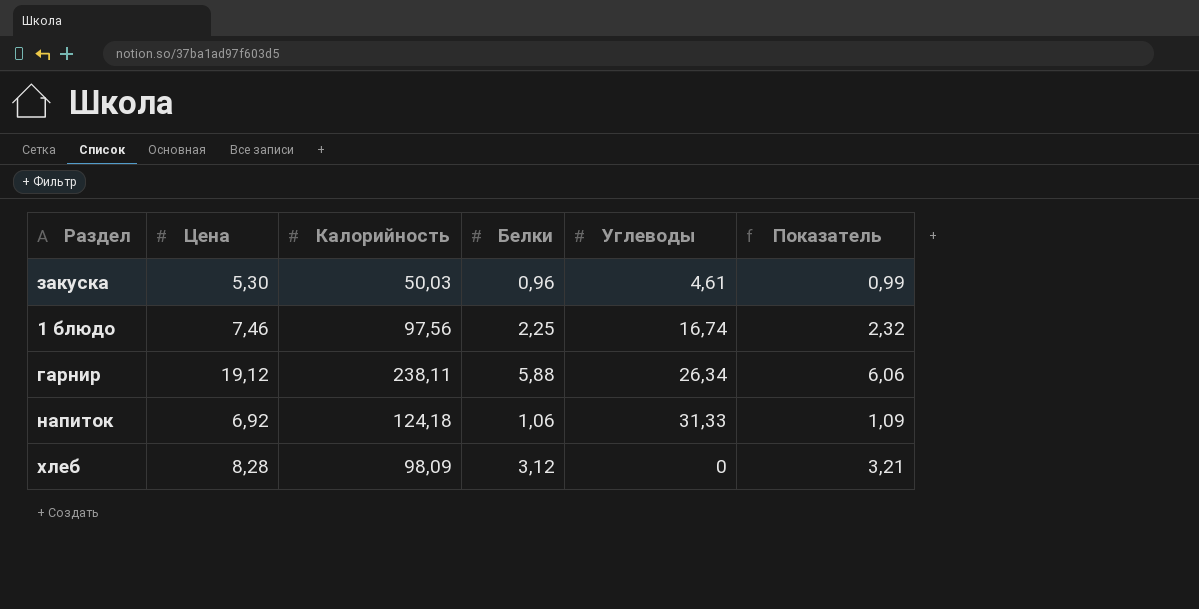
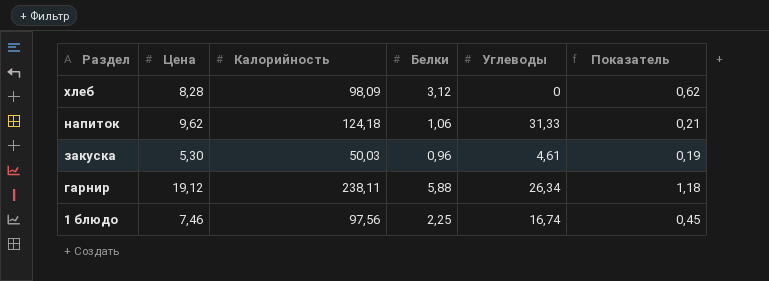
row order: none -> Раздел descending
column Показатель | formula: [Белки] * 1,03 -> [Белки] * 0,2
напиток | Цена: 6,92 -> 9,62

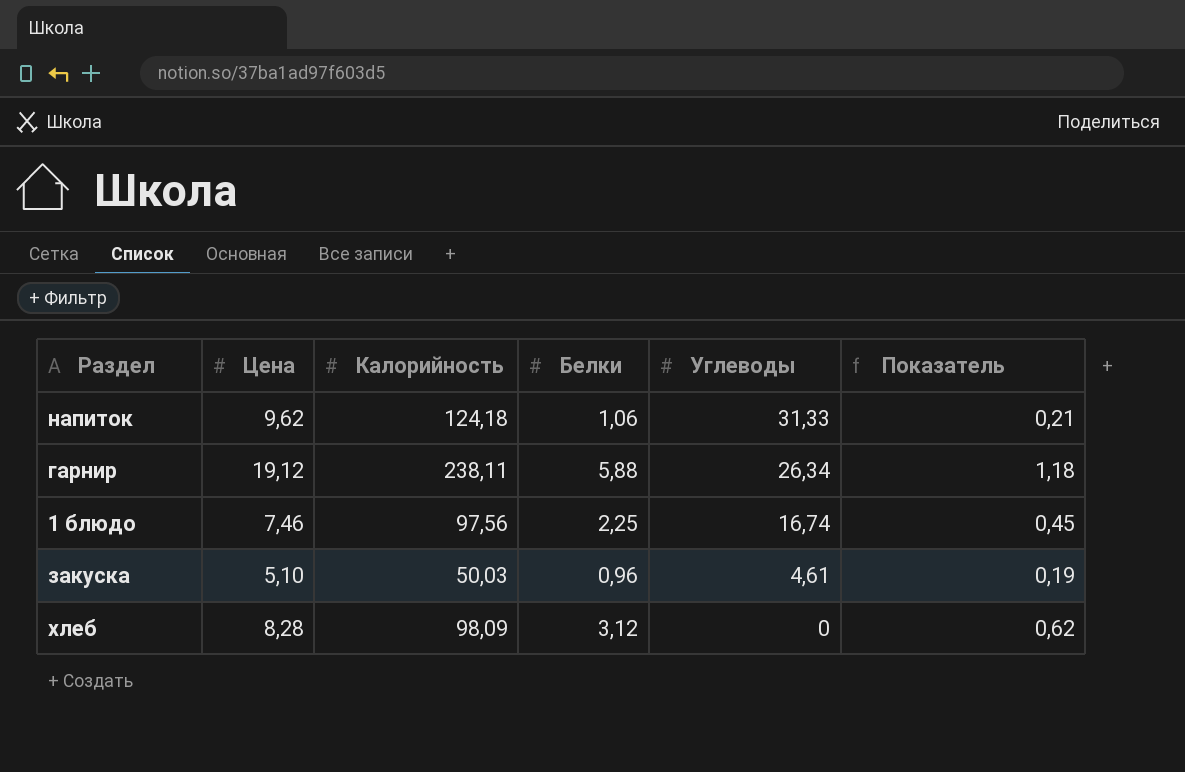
row order: Раздел descending -> Углеводы descending
закуска | Цена: 5,30 -> 5,10

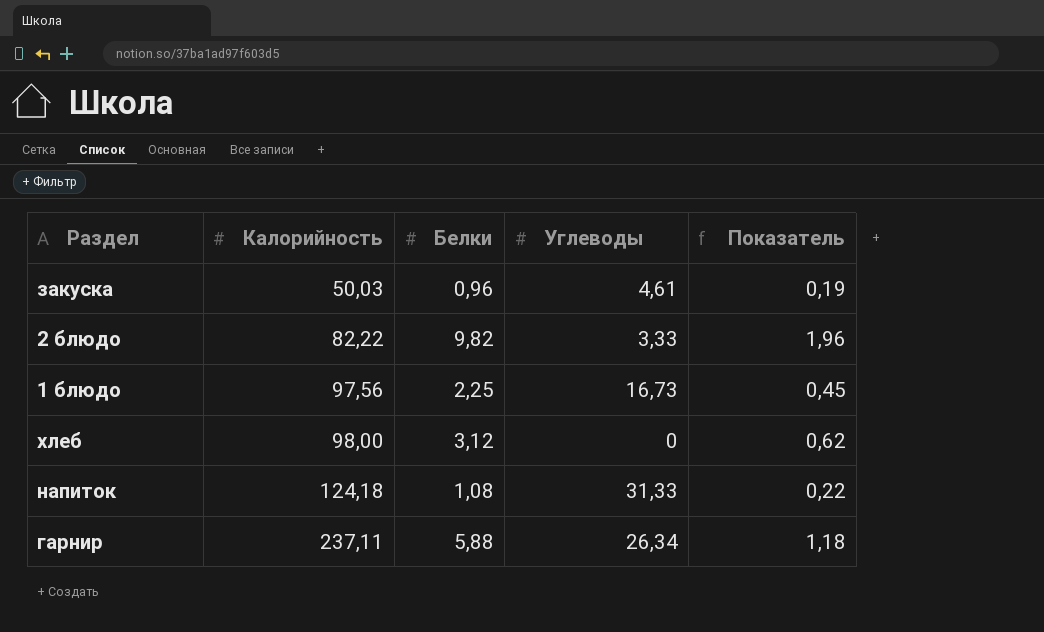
row order: Углеводы descending -> Калорийность ascending
column Цена | position: 2 -> none
row 2 блюдо: none -> 82,22 | 9,82 | 3,33 | 1,96
1 блюдо | Углеводы: 16,74 -> 16,73
хлеб | Калорийность: 98,09 -> 98,00
напиток | Белки: 1,06 -> 1,08
напиток | Показатель: 0,21 -> 0,22
гарнир | Калорийность: 238,11 -> 237,11

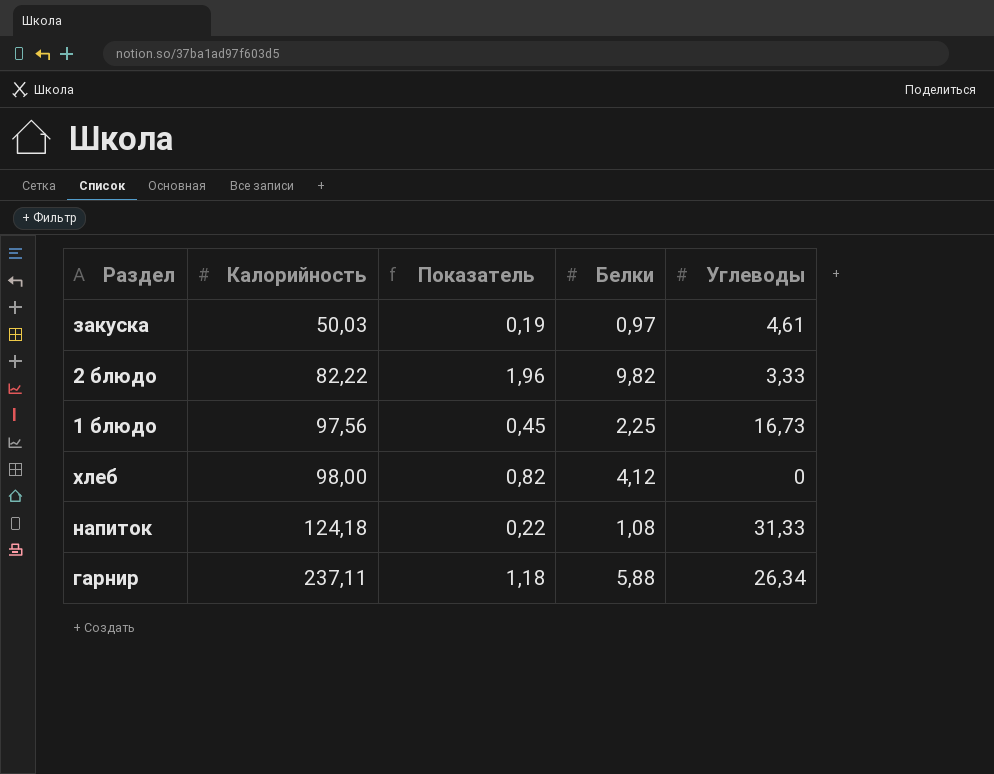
column Показатель | position: 5 -> 3
закуска | Белки: 0,96 -> 0,97
хлеб | Показатель: 0,62 -> 0,82
хлеб | Белки: 3,12 -> 4,12

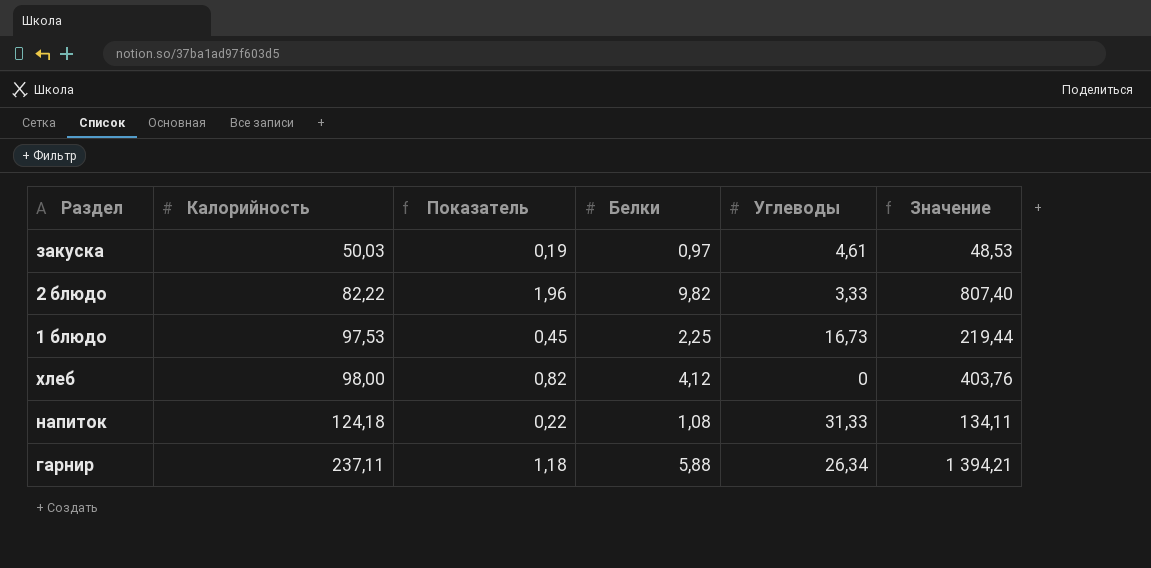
column Значение | formula: none -> [Калорийность] * [Белки]
1 блюдо | Калорийность: 97,56 -> 97,53

